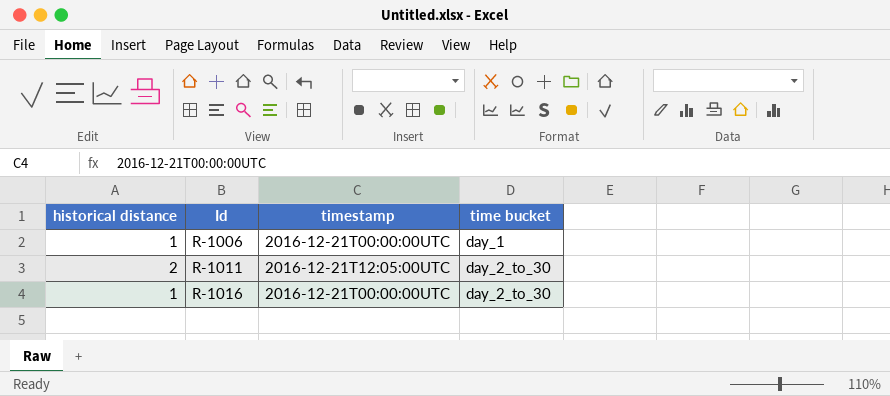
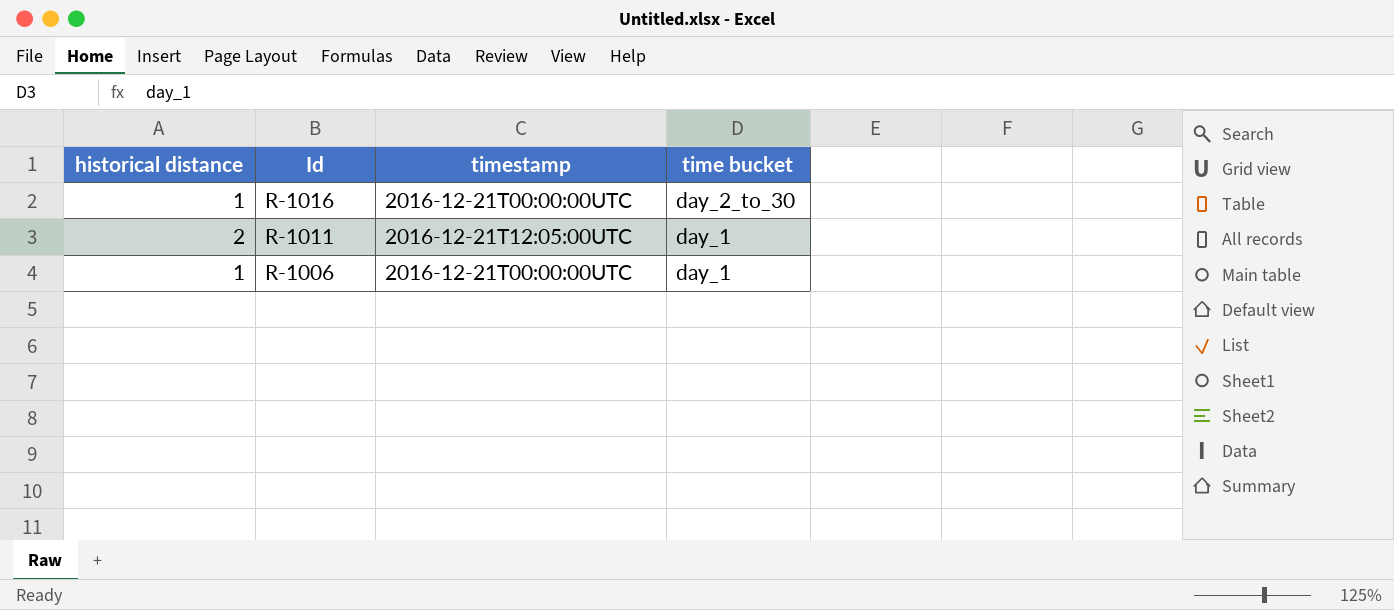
row order: Id ascending -> Id descending
R-1011 | time bucket: day_2_to_30 -> day_1

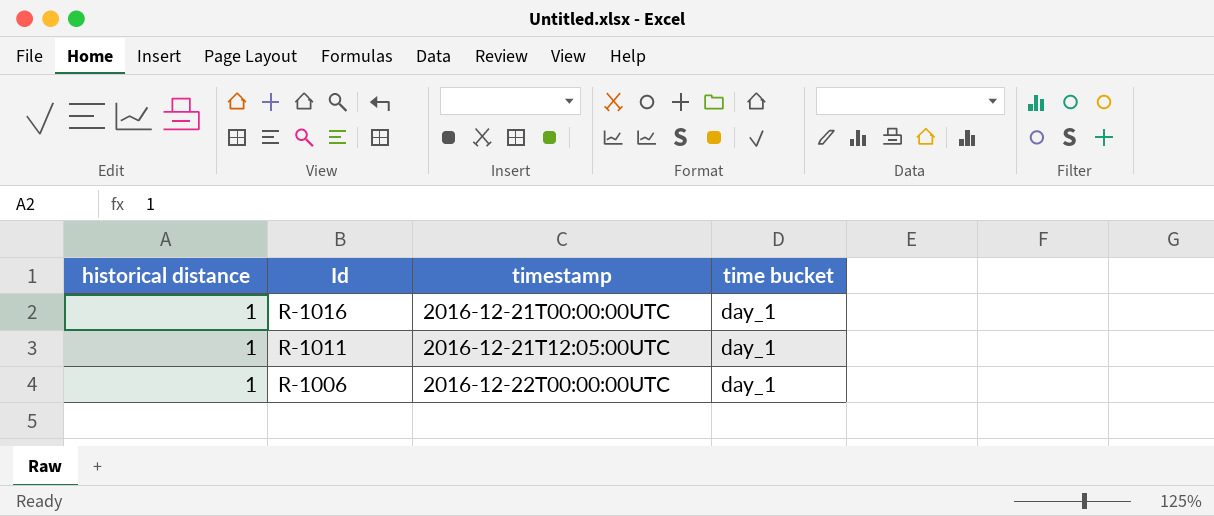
R-1016 | time bucket: day_2_to_30 -> day_1
R-1011 | historical distance: 2 -> 1
R-1006 | timestamp: 2016-12-21T00:00:00UTC -> 2016-12-22T00:00:00UTC

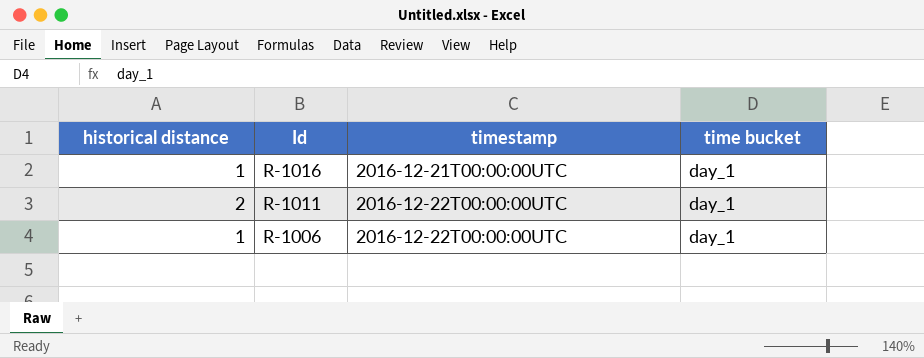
R-1011 | historical distance: 1 -> 2
R-1011 | timestamp: 2016-12-21T12:05:00UTC -> 2016-12-22T00:00:00UTC

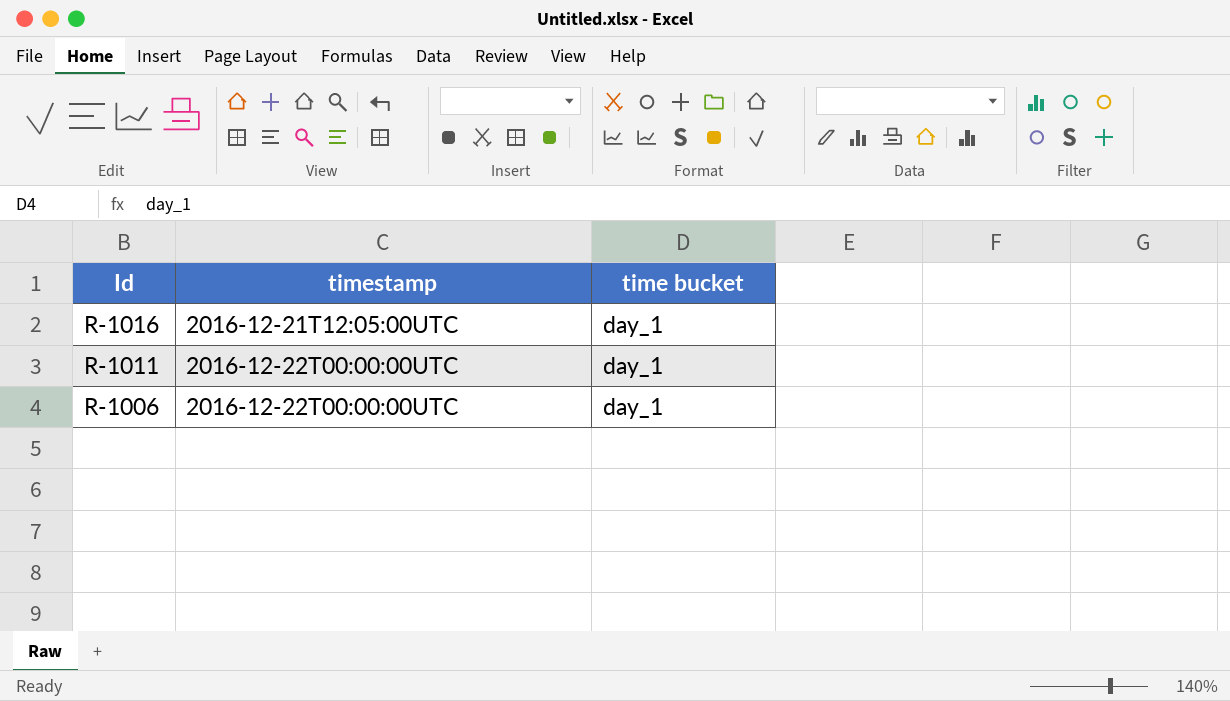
column historical distance | position: 1 -> none
R-1016 | timestamp: 2016-12-21T00:00:00UTC -> 2016-12-21T12:05:00UTC

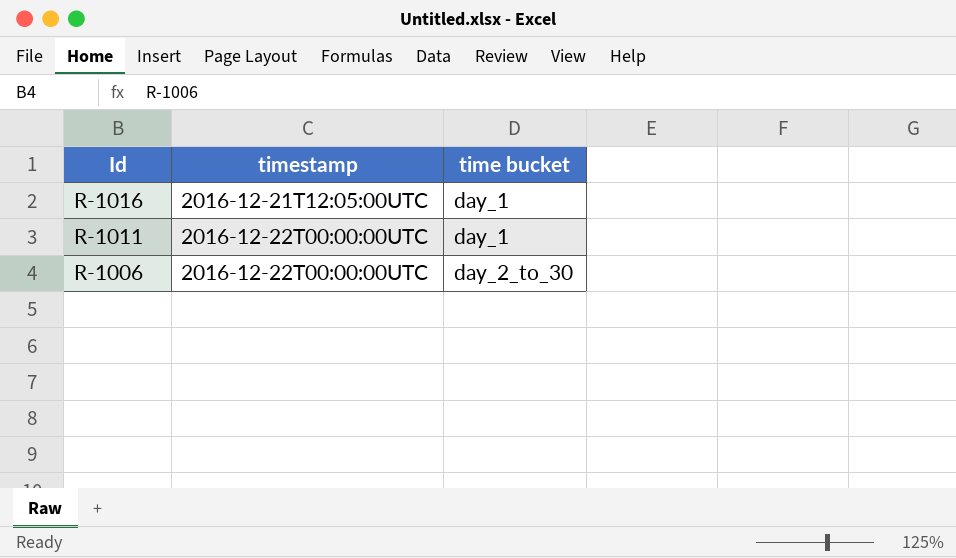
R-1006 | time bucket: day_1 -> day_2_to_30

